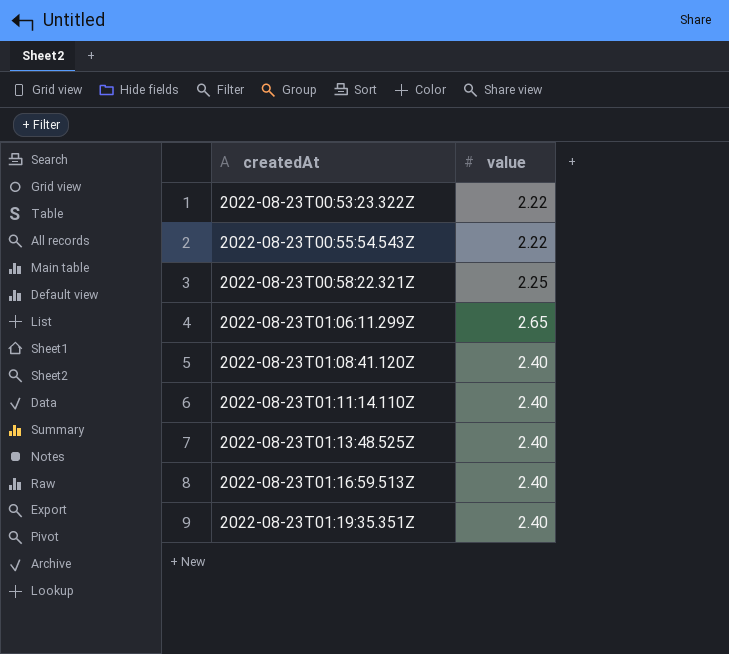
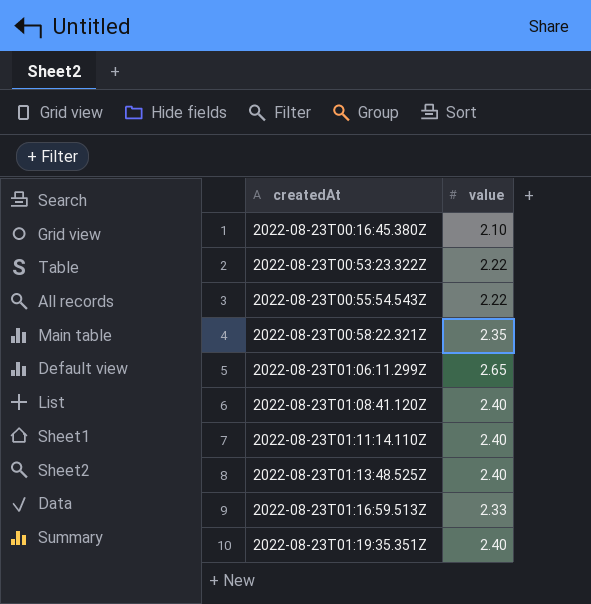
row 2022-08-23T00:16:45.380Z: none -> 2.10
2022-08-23T00:58:22.321Z | value: 2.25 -> 2.35
2022-08-23T01:16:59.513Z | value: 2.40 -> 2.33

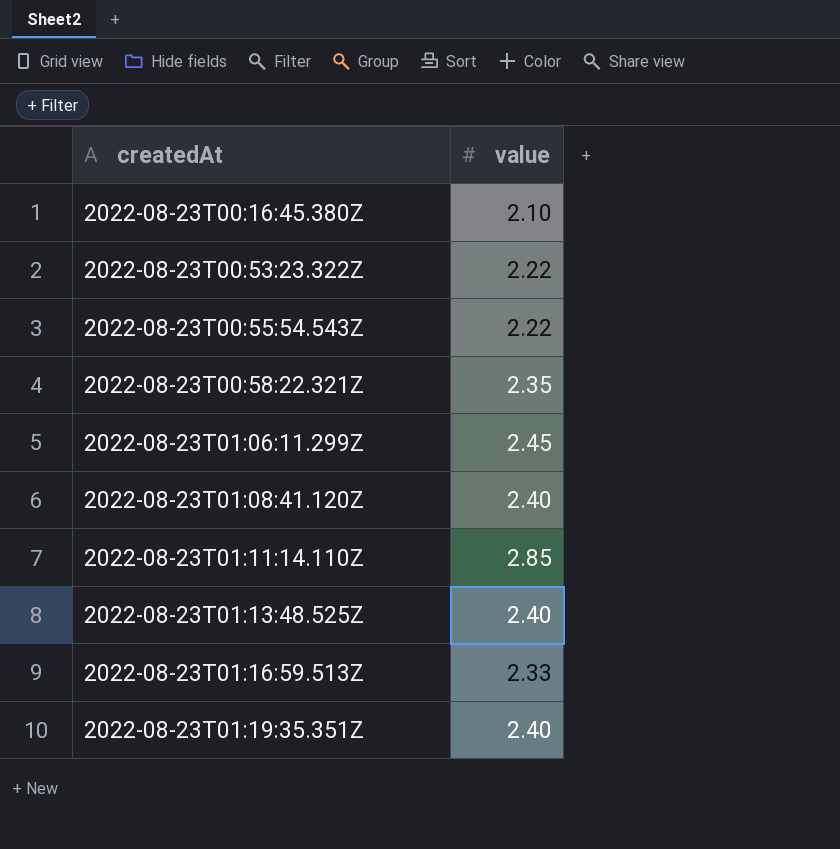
2022-08-23T01:06:11.299Z | value: 2.65 -> 2.45
2022-08-23T01:11:14.110Z | value: 2.40 -> 2.85

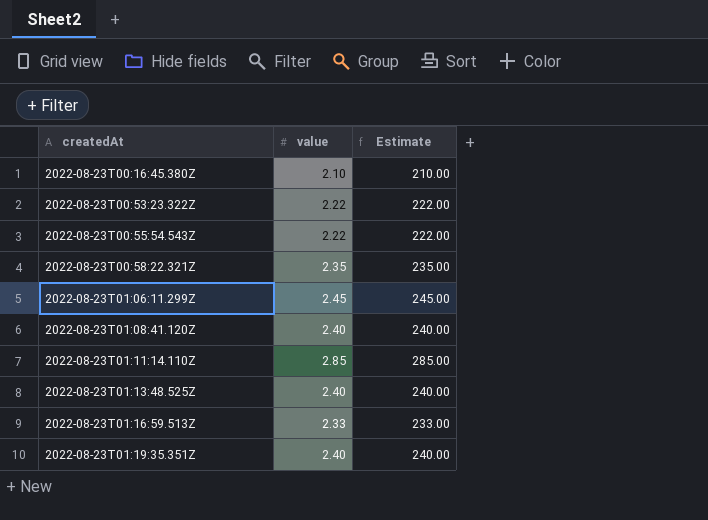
column Estimate | formula: none -> [value] * 100

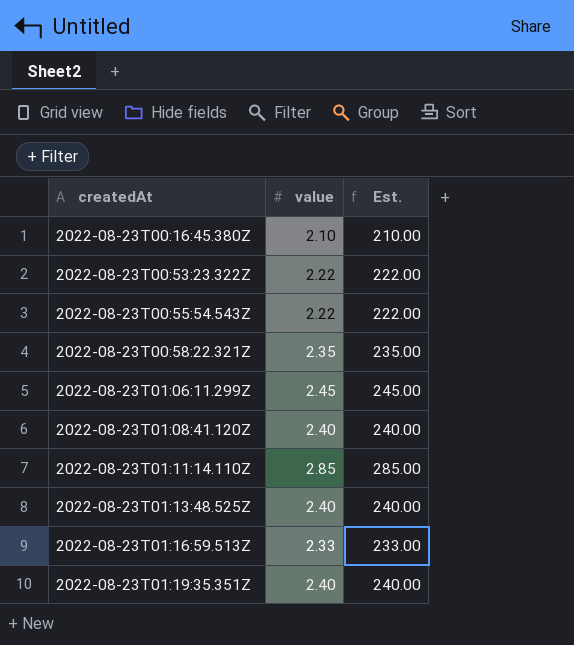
column name: Estimate -> Est.

